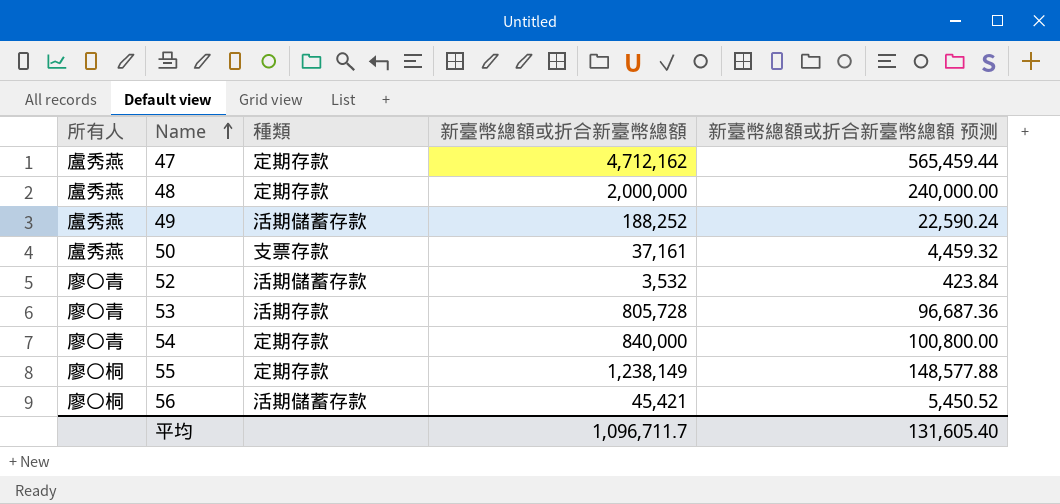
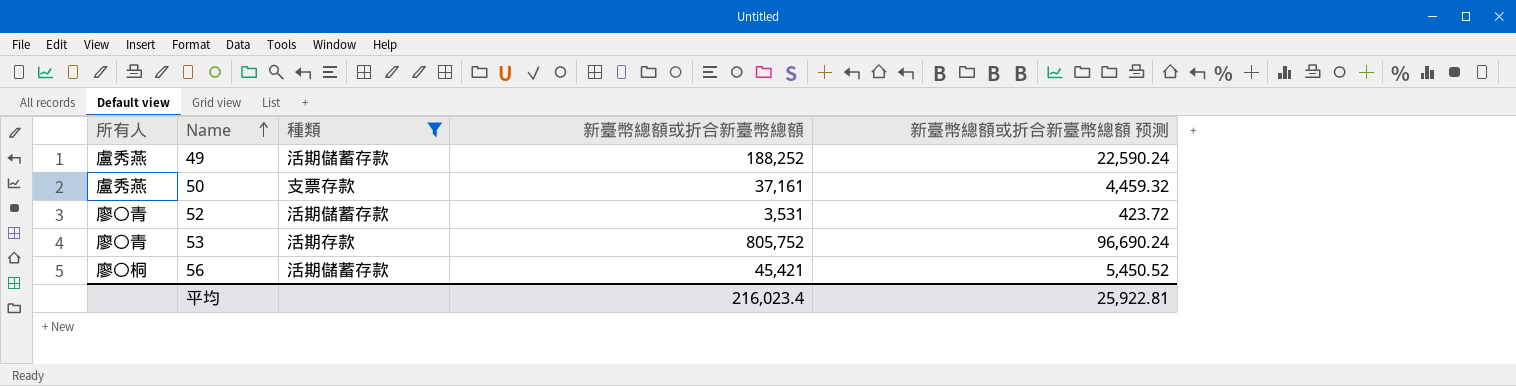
filter: none -> 種類 != 定期存款
52 | 新臺幣總額或折合新臺幣總額: 3,532 -> 3,531
52 | 新臺幣總額或折合新臺幣總額 预测: 423.84 -> 423.72
53 | 新臺幣總額或折合新臺幣總額: 805,728 -> 805,752
53 | 新臺幣總額或折合新臺幣總額 预测: 96,687.36 -> 96,690.24
平均 | 新臺幣總額或折合新臺幣總額: 1,096,711.7 -> 216,023.4
平均 | 新臺幣總額或折合新臺幣總額 预测: 131,605.40 -> 25,922.81

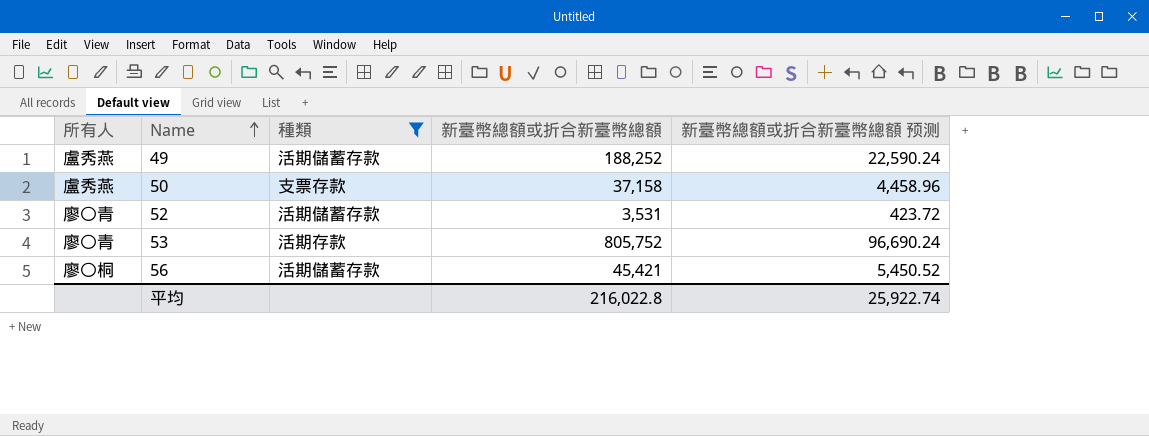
50 | 新臺幣總額或折合新臺幣總額: 37,161 -> 37,158
50 | 新臺幣總額或折合新臺幣總額 预测: 4,459.32 -> 4,458.96
平均 | 新臺幣總額或折合新臺幣總額: 216,023.4 -> 216,022.8
平均 | 新臺幣總額或折合新臺幣總額 预测: 25,922.81 -> 25,922.74

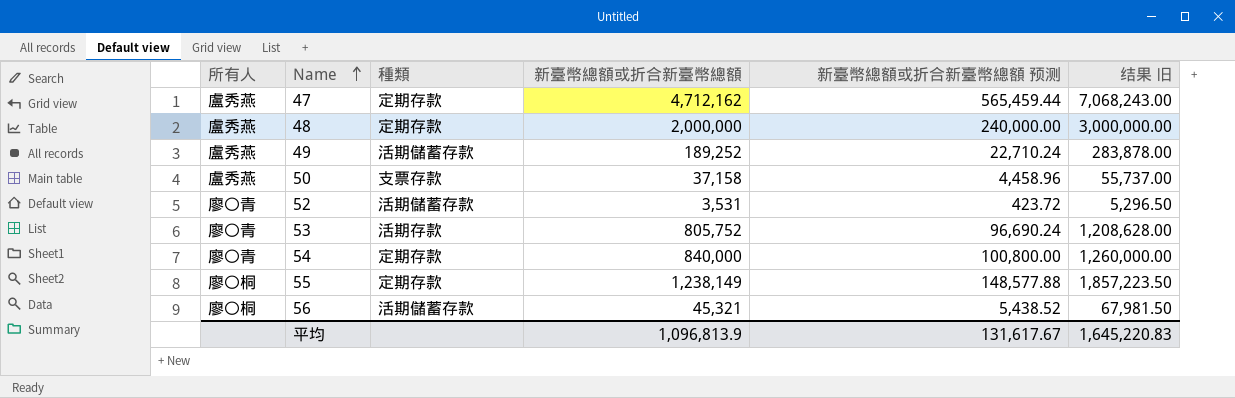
filter: 種類 != 定期存款 -> none
column 结果 旧 | formula: none -> [新臺幣總額或折合新臺幣總額] * 1.5
49 | 新臺幣總額或折合新臺幣總額: 188,252 -> 189,252
49 | 新臺幣總額或折合新臺幣總額 预测: 22,590.24 -> 22,710.24
56 | 新臺幣總額或折合新臺幣總額: 45,421 -> 45,321
56 | 新臺幣總額或折合新臺幣總額 预测: 5,450.52 -> 5,438.52
平均 | 新臺幣總額或折合新臺幣總額: 216,022.8 -> 1,096,813.9
平均 | 新臺幣總額或折合新臺幣總額 预测: 25,922.74 -> 131,617.67

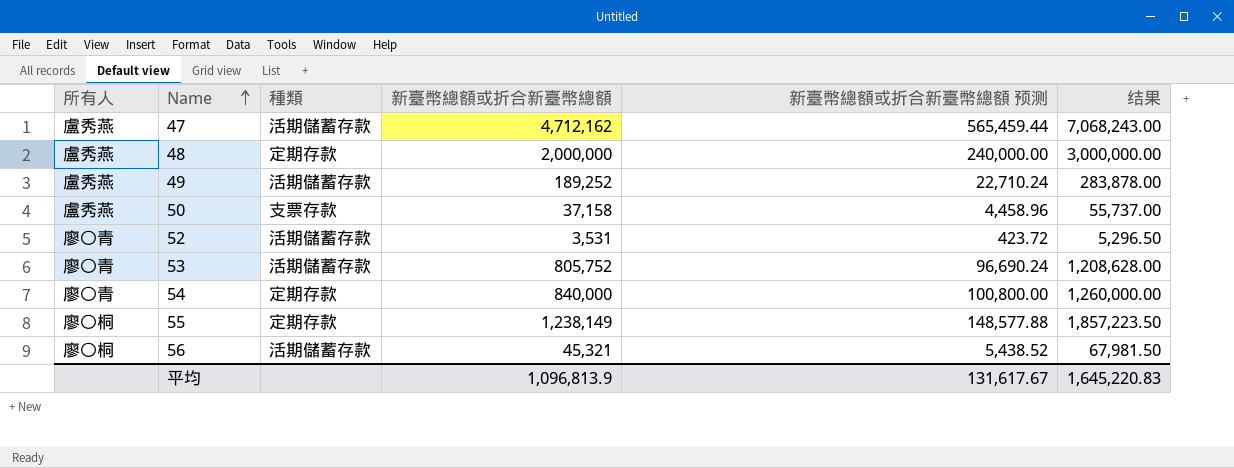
column name: 结果 旧 -> 结果
47 | 種類: 定期存款 -> 活期儲蓄存款
53 | 種類: 活期存款 -> 活期儲蓄存款

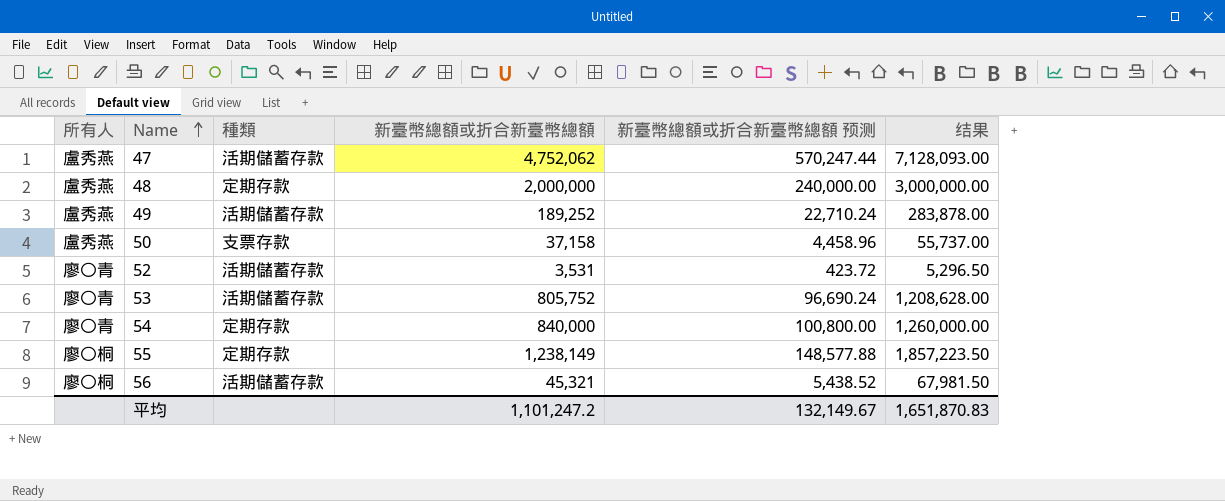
47 | 新臺幣總額或折合新臺幣總額: 4,712,162 -> 4,752,062
47 | 新臺幣總額或折合新臺幣總額 预测: 565,459.44 -> 570,247.44
47 | 结果: 7,068,243.00 -> 7,128,093.00
平均 | 新臺幣總額或折合新臺幣總額: 1,096,813.9 -> 1,101,247.2
平均 | 新臺幣總額或折合新臺幣總額 预测: 131,617.67 -> 132,149.67
平均 | 结果: 1,645,220.83 -> 1,651,870.83

